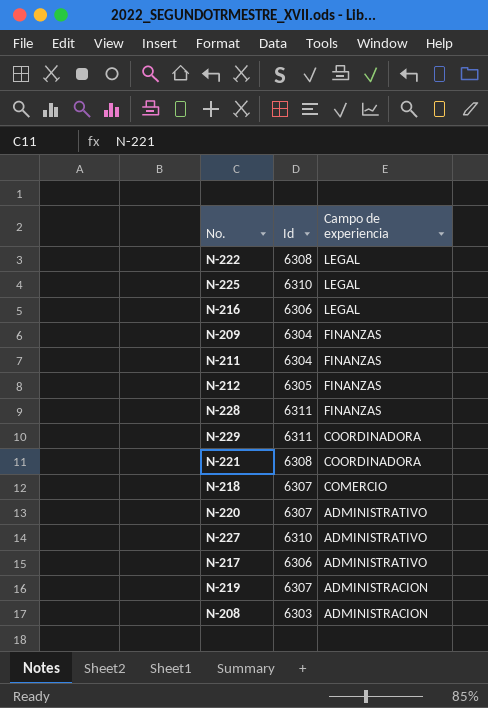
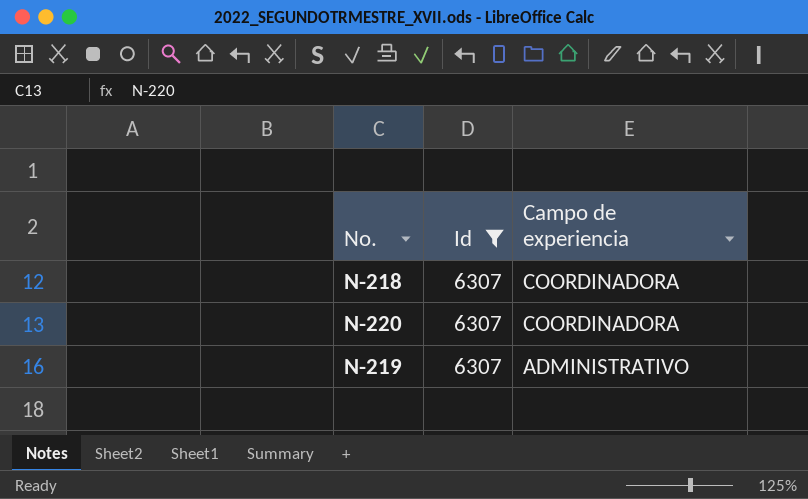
filter: none -> Id = 6307
N-218 | Campo de experiencia: COMERCIO -> COORDINADORA
N-220 | Campo de experiencia: ADMINISTRATIVO -> COORDINADORA
N-219 | Campo de experiencia: ADMINISTRACION -> ADMINISTRATIVO

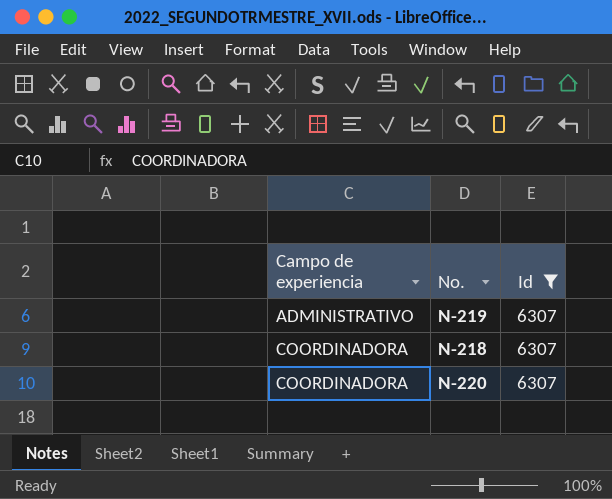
row order: Campo de experiencia descending -> Campo de experiencia ascending
column Campo de experiencia | position: 3 -> 1

